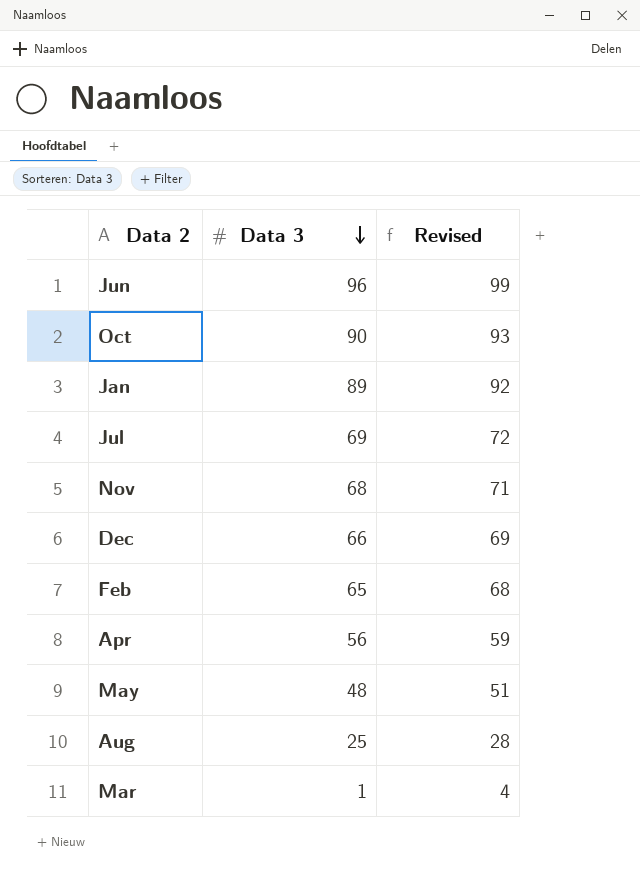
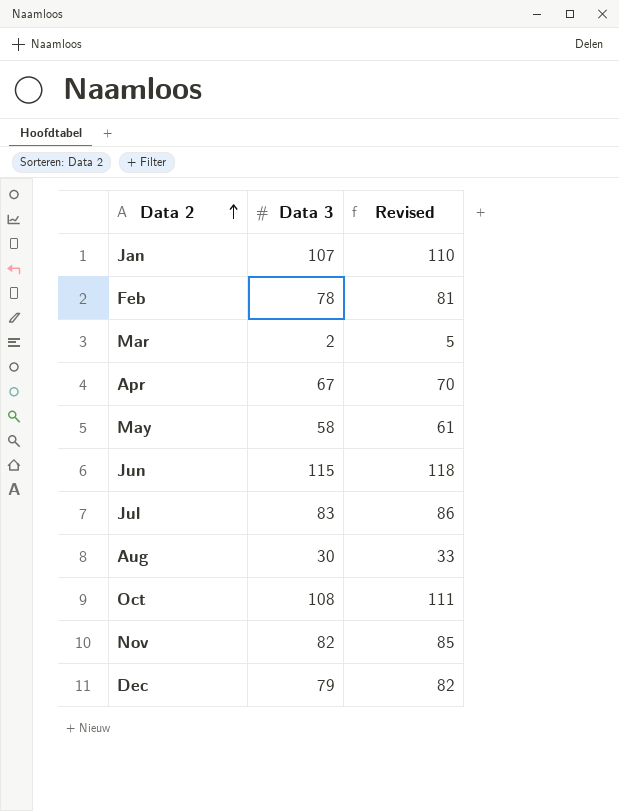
row order: Data 3 descending -> Data 2 ascending
Jan | Data 3: 89 -> 107
Jan | Revised: 92 -> 110
Feb | Data 3: 65 -> 78
Feb | Revised: 68 -> 81
Mar | Data 3: 1 -> 2
Mar | Revised: 4 -> 5
Apr | Data 3: 56 -> 67
Apr | Revised: 59 -> 70
May | Data 3: 48 -> 58
May | Revised: 51 -> 61
Jun | Data 3: 96 -> 115
Jun | Revised: 99 -> 118
Jul | Data 3: 69 -> 83
Jul | Revised: 72 -> 86
Aug | Data 3: 25 -> 30
Aug | Revised: 28 -> 33
Oct | Data 3: 90 -> 108
Oct | Revised: 93 -> 111
Nov | Data 3: 68 -> 82
Nov | Revised: 71 -> 85
Dec | Data 3: 66 -> 79
Dec | Revised: 69 -> 82

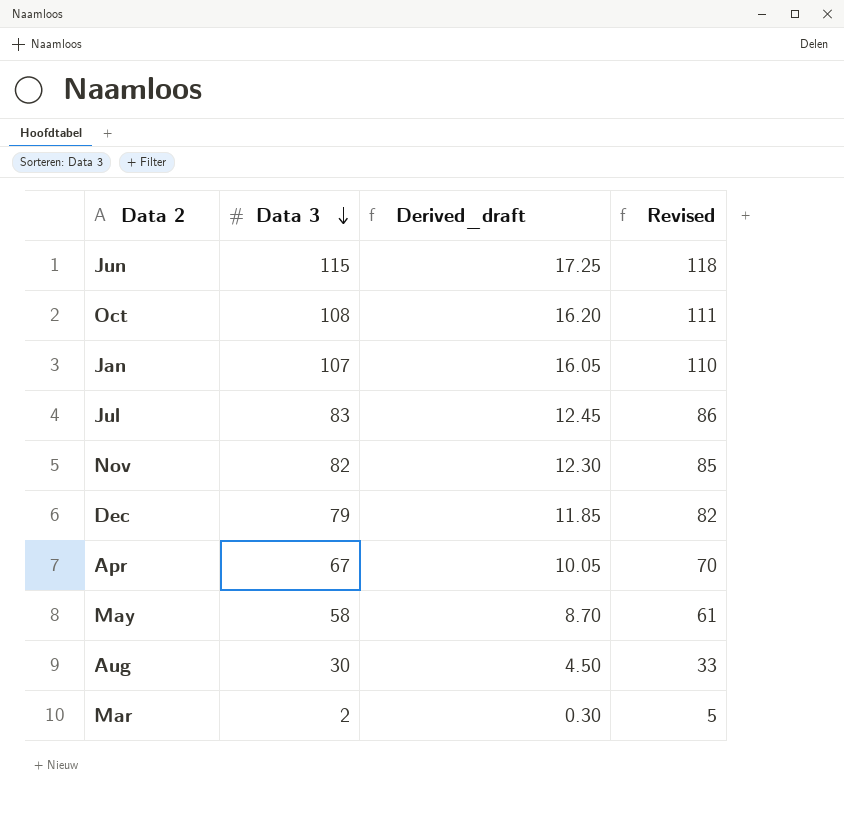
row order: Data 2 ascending -> Data 3 descending
column Derived_draft | formula: none -> [Data 3] * 0.15
row Feb: 78 | 81 -> none

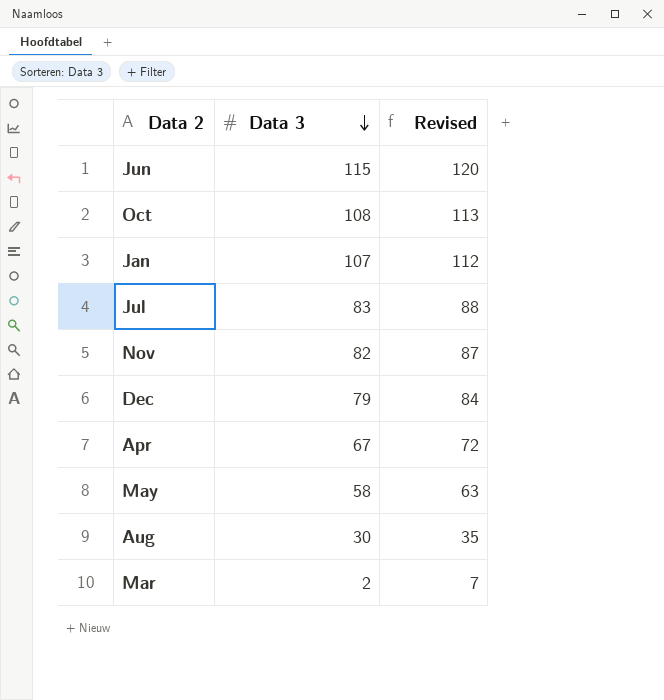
column Derived_draft | formula: [Data 3] * 0.15 -> none
column Revised | formula: [Data 3] + 3 -> [Data 3] + 5

